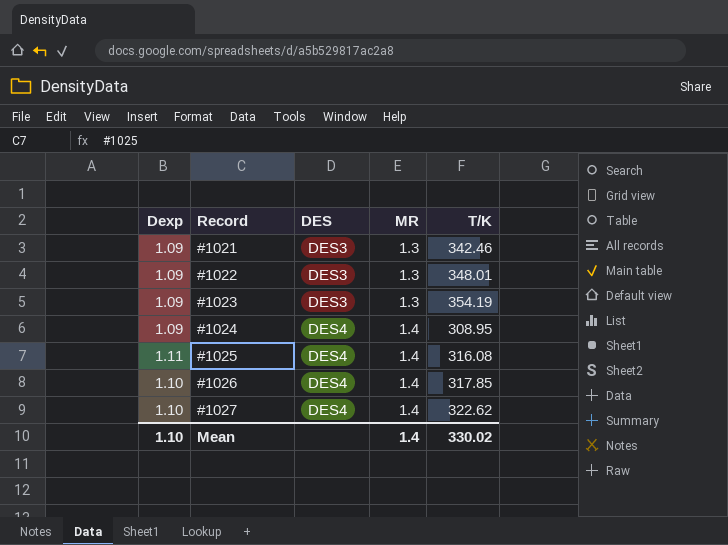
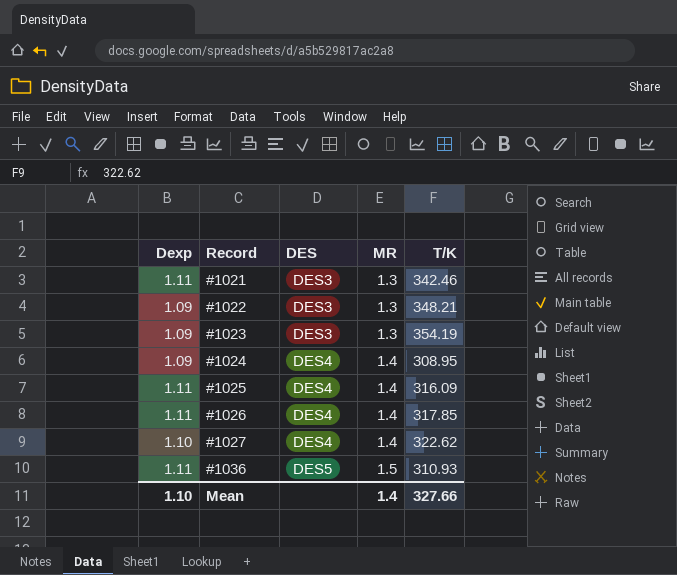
#1021 | Dexp: 1.09 -> 1.11
#1022 | T/K: 348.01 -> 348.21
#1025 | T/K: 316.08 -> 316.09
#1026 | Dexp: 1.10 -> 1.11
row #1036: none -> 1.11 | DES5 | 1.5 | 310.93
Mean | T/K: 330.02 -> 327.66

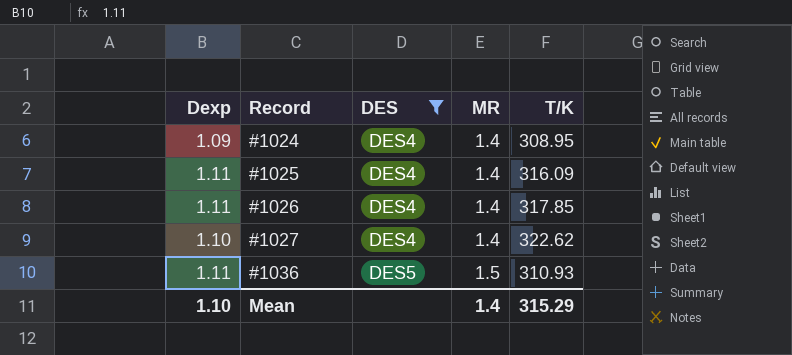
filter: none -> DES != DES3
Mean | T/K: 327.66 -> 315.29

